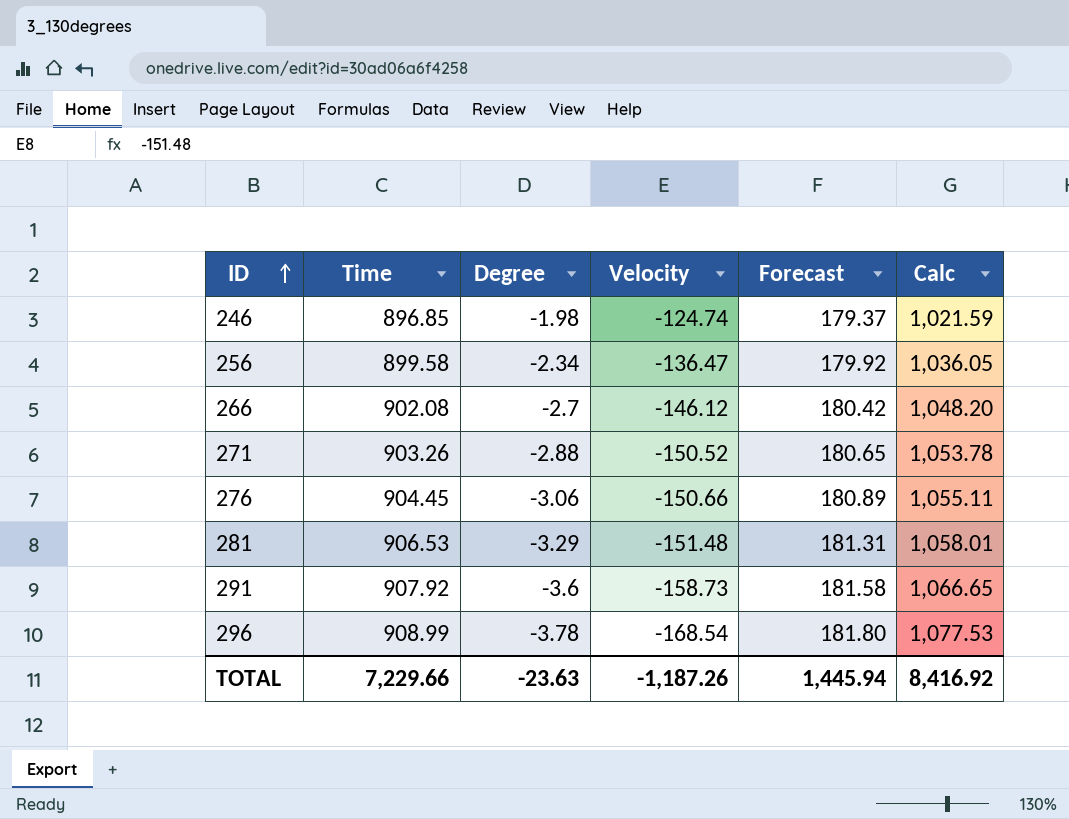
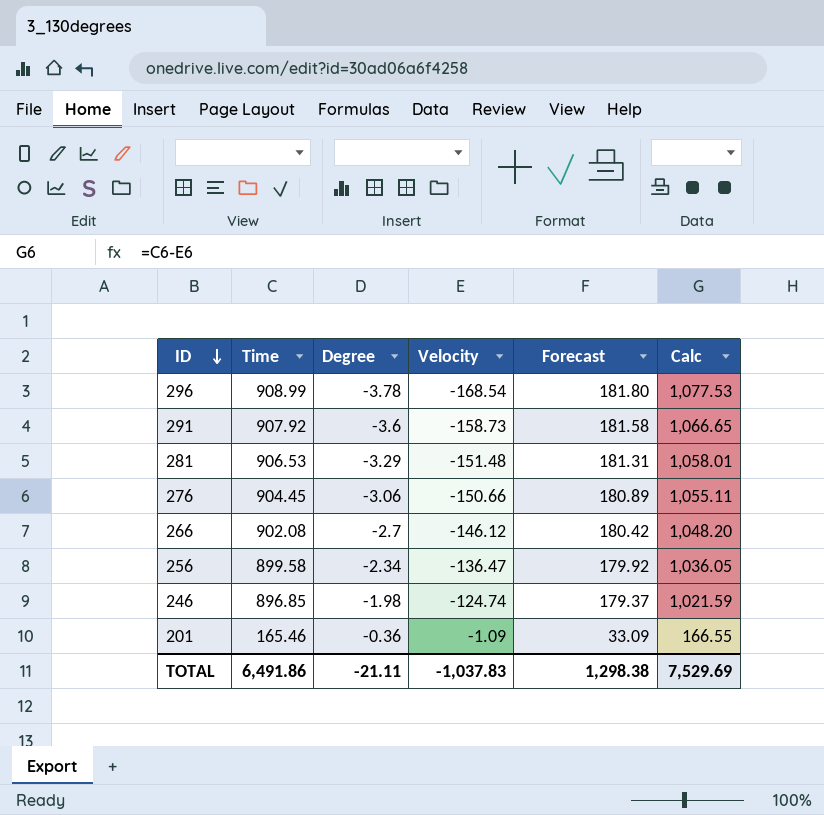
row order: ID ascending -> ID descending
row 271: 903.26 | -2.88 | -150.52 | 180.65 | 1,053.78 -> none
row 201: none -> 165.46 | -0.36 | -1.09 | 33.09 | 166.55
TOTAL | Time: 7,229.66 -> 6,491.86
TOTAL | Degree: -23.63 -> -21.11
TOTAL | Velocity: -1,187.26 -> -1,037.83
TOTAL | Forecast: 1,445.94 -> 1,298.38
TOTAL | Calc: 8,416.92 -> 7,529.69

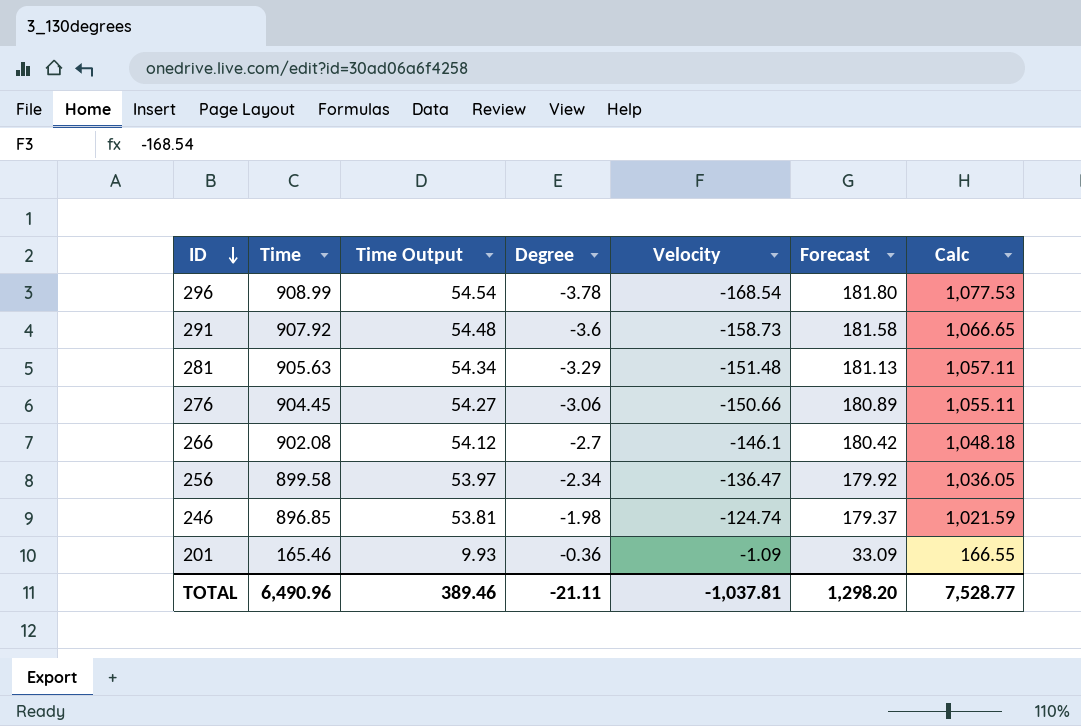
column Time Output | formula: none -> [Time] * 0.06
281 | Time: 906.53 -> 905.63
281 | Forecast: 181.31 -> 181.13
281 | Calc: 1,058.01 -> 1,057.11
266 | Velocity: -146.12 -> -146.1
266 | Calc: 1,048.20 -> 1,048.18
TOTAL | Time: 6,491.86 -> 6,490.96
TOTAL | Velocity: -1,037.83 -> -1,037.81
TOTAL | Forecast: 1,298.38 -> 1,298.20
TOTAL | Calc: 7,529.69 -> 7,528.77

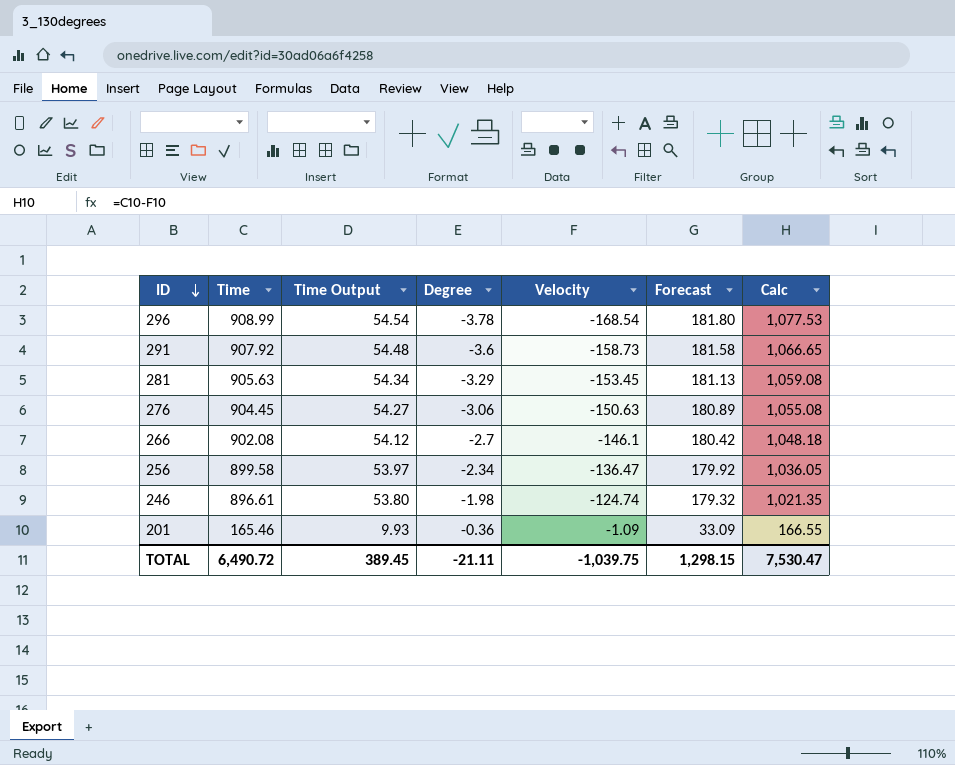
281 | Velocity: -151.48 -> -153.45
281 | Calc: 1,057.11 -> 1,059.08
276 | Velocity: -150.66 -> -150.63
276 | Calc: 1,055.11 -> 1,055.08
246 | Time: 896.85 -> 896.61
246 | Time Output: 53.81 -> 53.80
246 | Forecast: 179.37 -> 179.32
246 | Calc: 1,021.59 -> 1,021.35
TOTAL | Time: 6,490.96 -> 6,490.72
TOTAL | Time Output: 389.46 -> 389.45
TOTAL | Velocity: -1,037.81 -> -1,039.75
TOTAL | Forecast: 1,298.20 -> 1,298.15
TOTAL | Calc: 7,528.77 -> 7,530.47

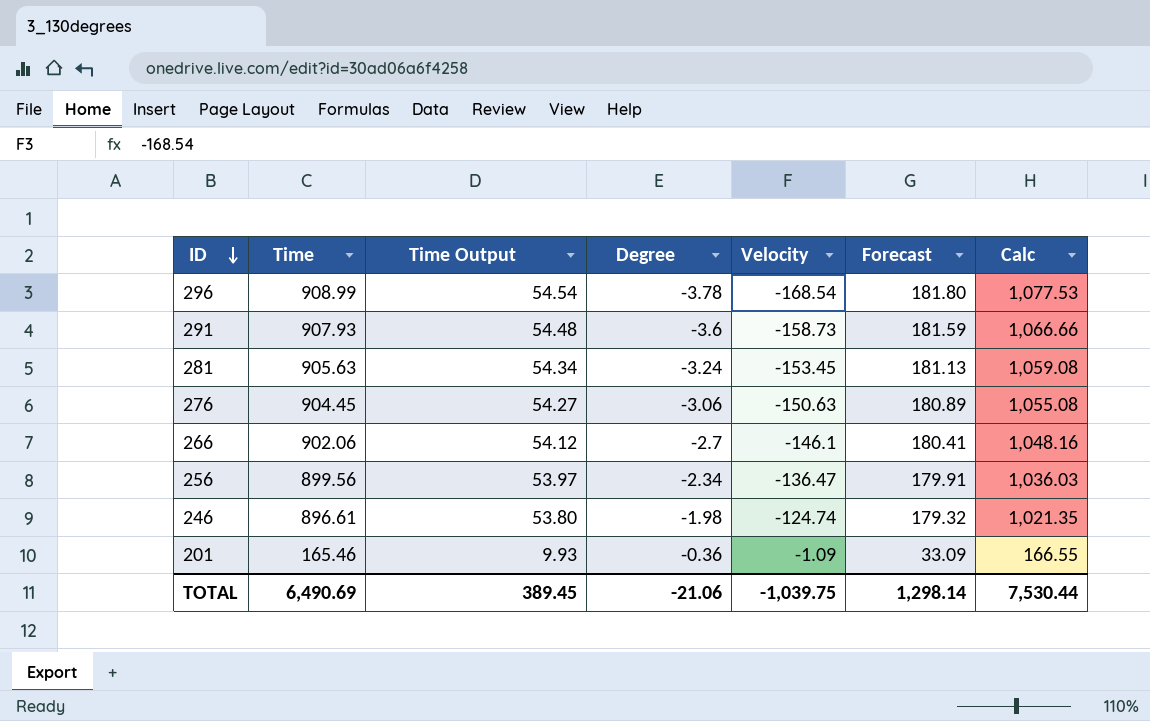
291 | Time: 907.92 -> 907.93
291 | Forecast: 181.58 -> 181.59
291 | Calc: 1,066.65 -> 1,066.66
281 | Degree: -3.29 -> -3.24
266 | Time: 902.08 -> 902.06
266 | Forecast: 180.42 -> 180.41
266 | Calc: 1,048.18 -> 1,048.16
256 | Time: 899.58 -> 899.56
256 | Forecast: 179.92 -> 179.91
256 | Calc: 1,036.05 -> 1,036.03
TOTAL | Time: 6,490.72 -> 6,490.69
TOTAL | Degree: -21.11 -> -21.06
TOTAL | Forecast: 1,298.15 -> 1,298.14
TOTAL | Calc: 7,530.47 -> 7,530.44

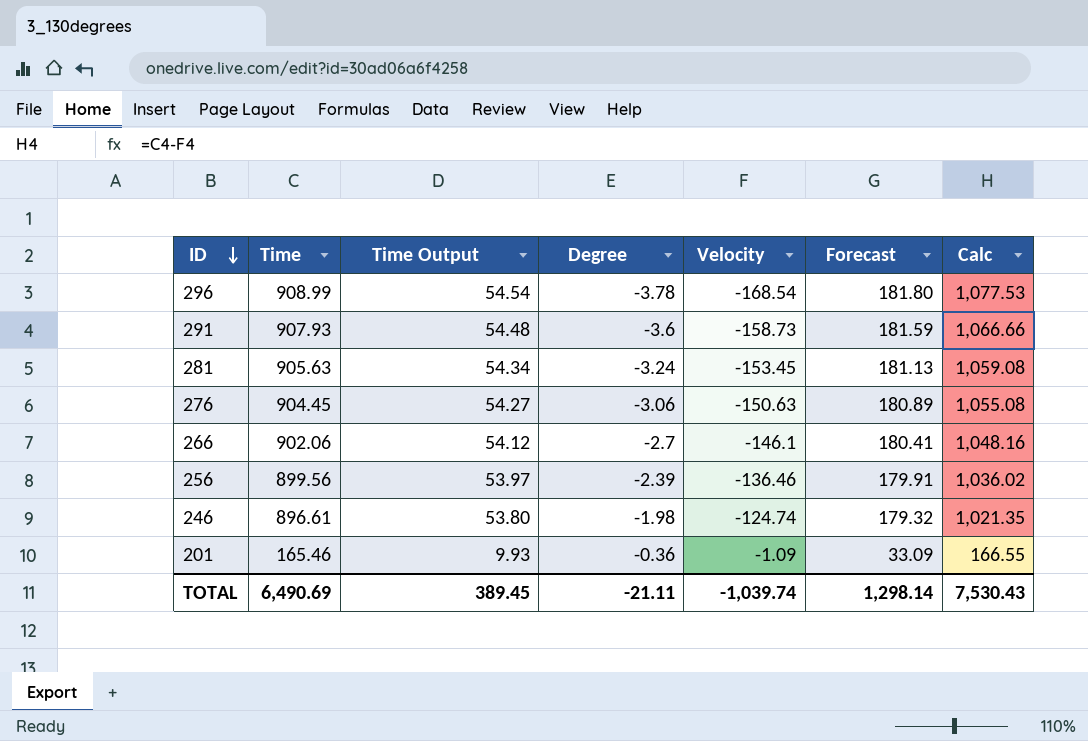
256 | Degree: -2.34 -> -2.39
256 | Velocity: -136.47 -> -136.46
256 | Calc: 1,036.03 -> 1,036.02
TOTAL | Degree: -21.06 -> -21.11
TOTAL | Velocity: -1,039.75 -> -1,039.74
TOTAL | Calc: 7,530.44 -> 7,530.43

